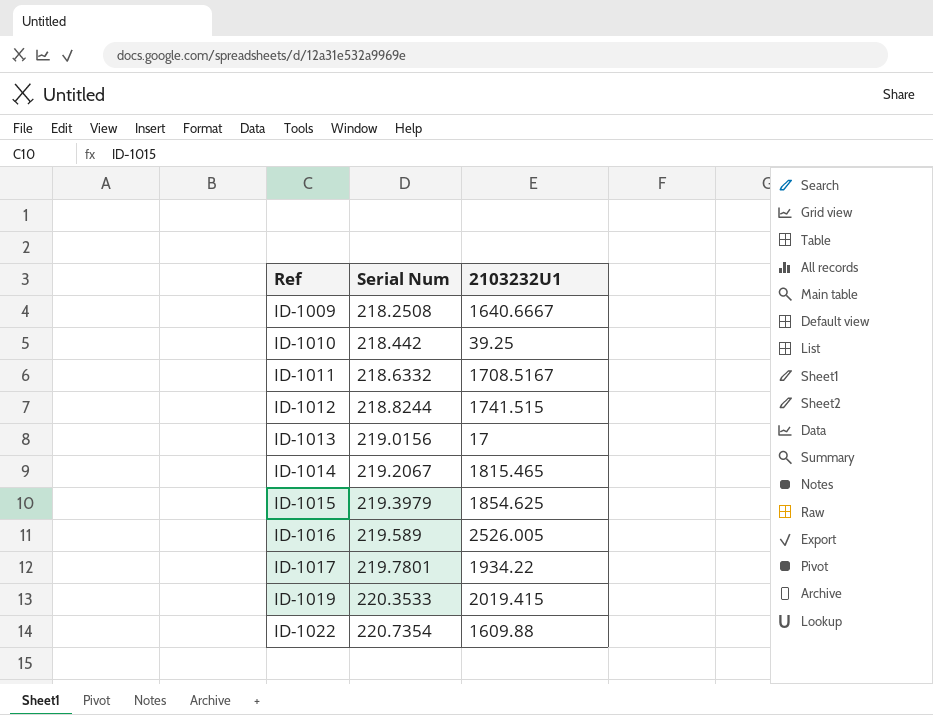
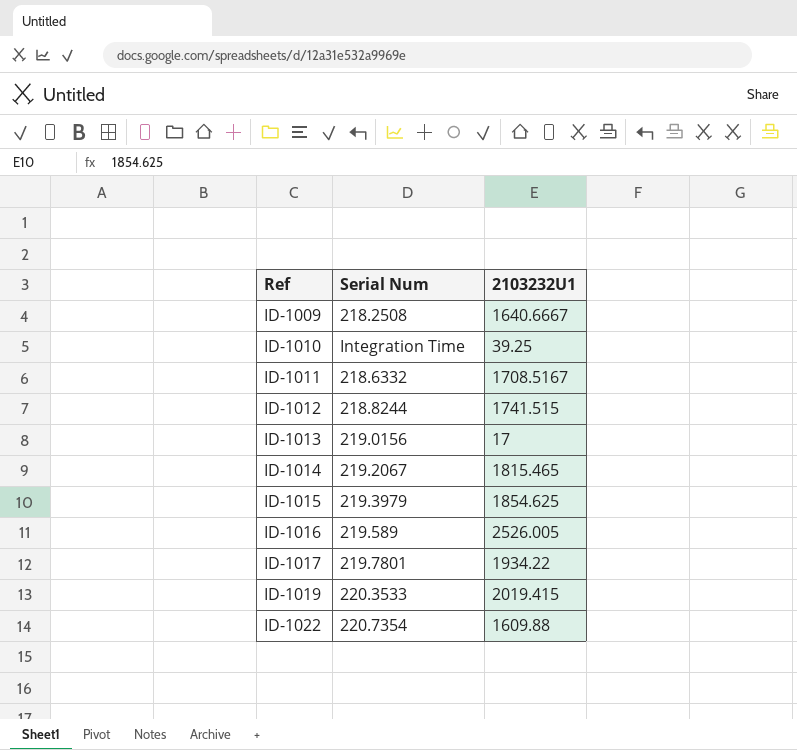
ID-1010 | Serial Num: 218.442 -> Integration Time

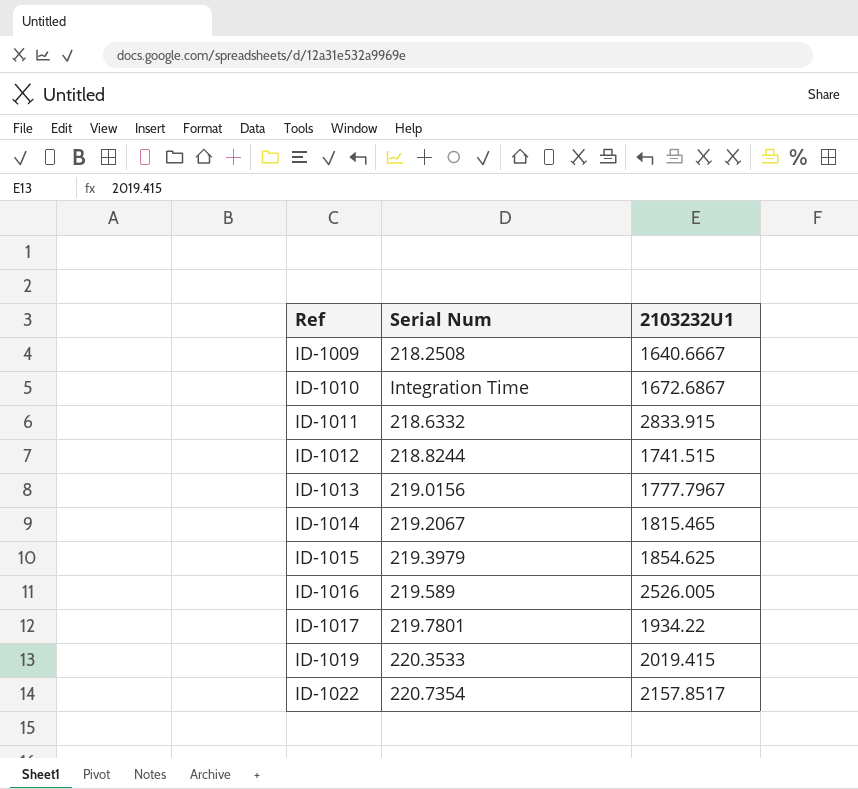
ID-1010 | 2103232U1: 39.25 -> 1672.6867
ID-1011 | 2103232U1: 1708.5167 -> 2833.915
ID-1013 | 2103232U1: 17 -> 1777.7967
ID-1022 | 2103232U1: 1609.88 -> 2157.8517

